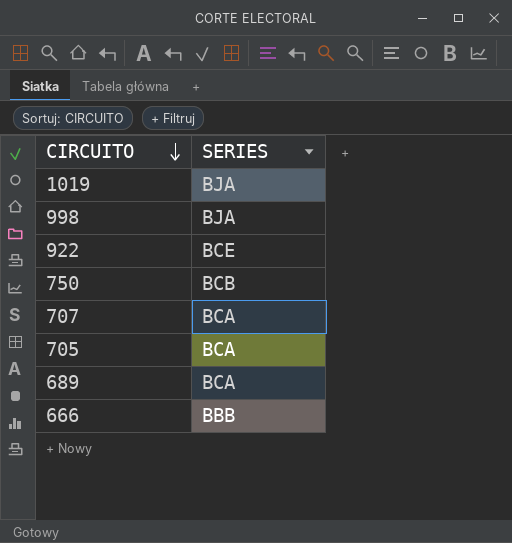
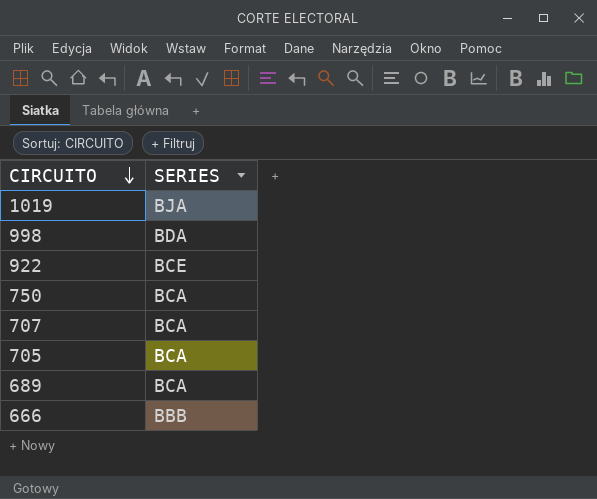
998 | SERIES: BJA -> BDA
750 | SERIES: BCB -> BCA

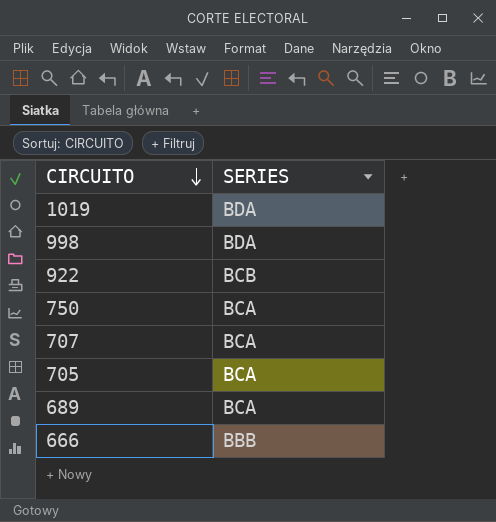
1019 | SERIES: BJA -> BDA
922 | SERIES: BCE -> BCB

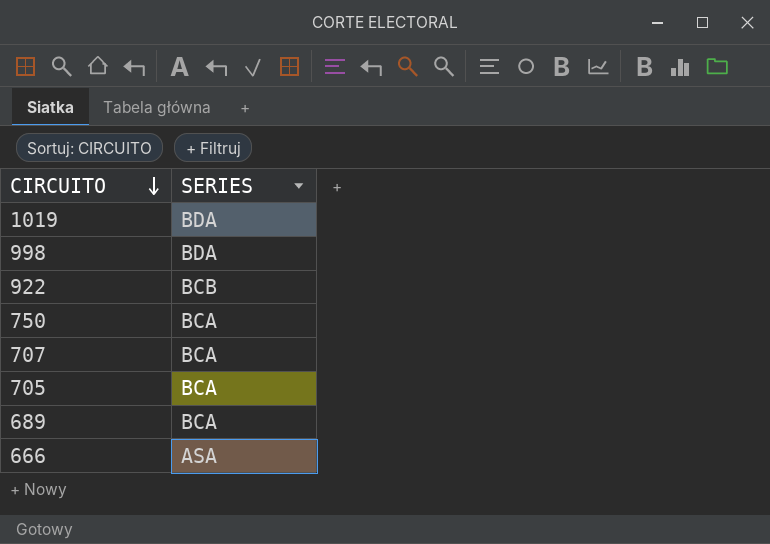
666 | SERIES: BBB -> ASA

